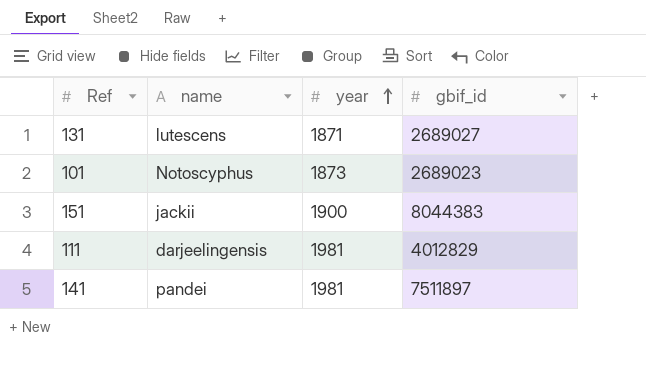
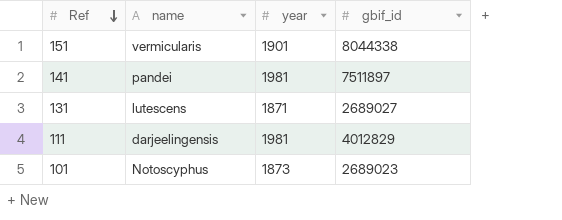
row order: year ascending -> Ref descending
151 | name: jackii -> vermicularis
151 | year: 1900 -> 1901
151 | gbif_id: 8044383 -> 8044338

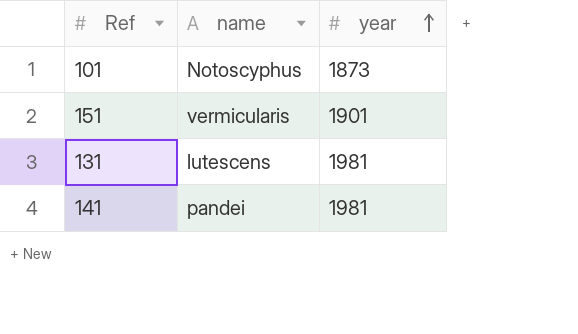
row order: Ref descending -> year ascending
column gbif_id | position: 4 -> none
row 111: darjeelingensis | 1981 | 4012829 -> none
131 | year: 1871 -> 1981

